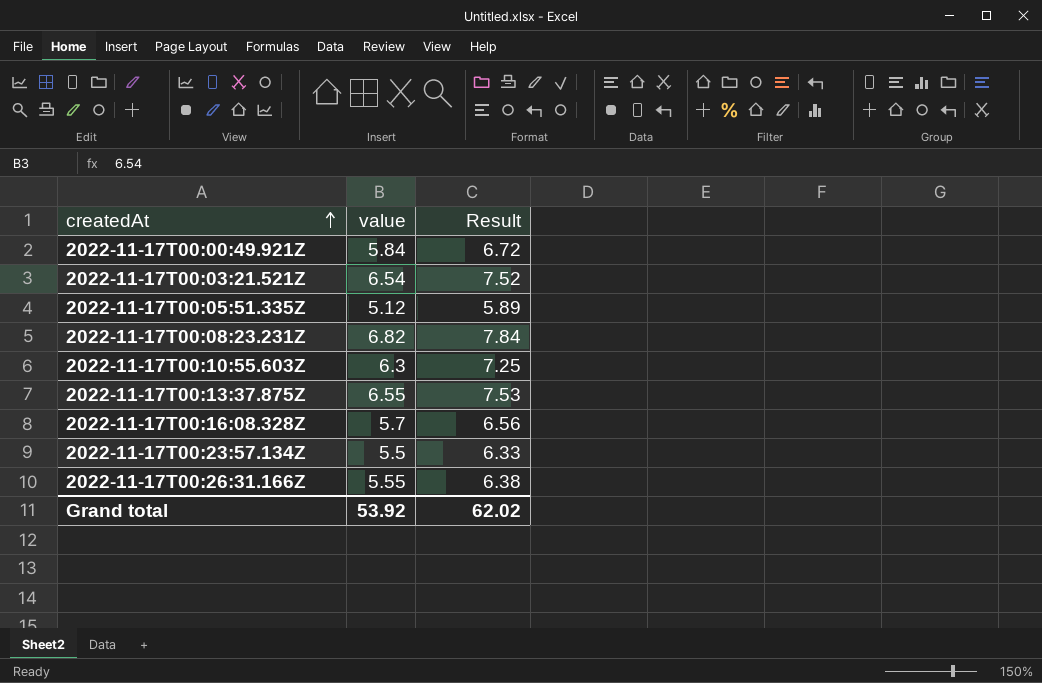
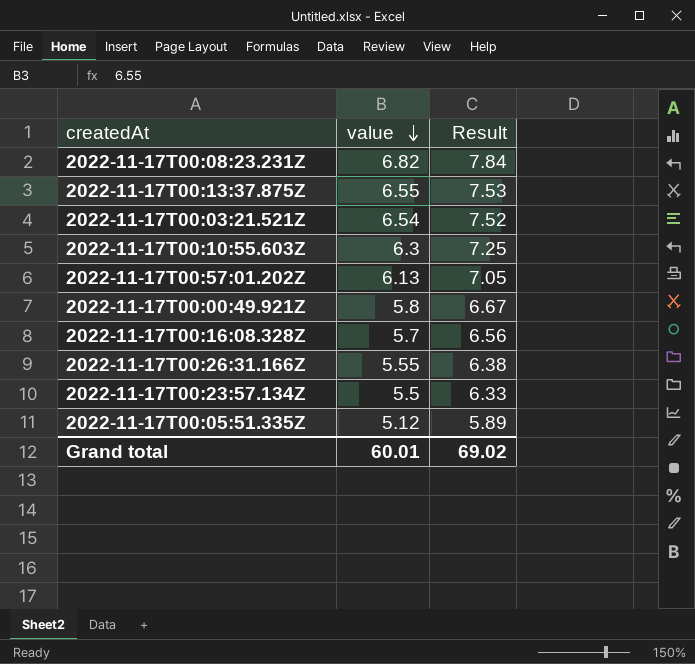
row order: createdAt ascending -> value descending
row 2022-11-17T00:57:01.202Z: none -> 6.13 | 7.05
2022-11-17T00:00:49.921Z | value: 5.84 -> 5.8
2022-11-17T00:00:49.921Z | Result: 6.72 -> 6.67
Grand total | value: 53.92 -> 60.01
Grand total | Result: 62.02 -> 69.02

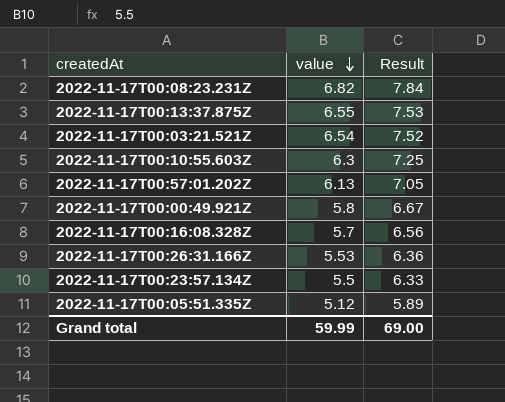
2022-11-17T00:26:31.166Z | value: 5.55 -> 5.53
2022-11-17T00:26:31.166Z | Result: 6.38 -> 6.36
Grand total | value: 60.01 -> 59.99
Grand total | Result: 69.02 -> 69.00

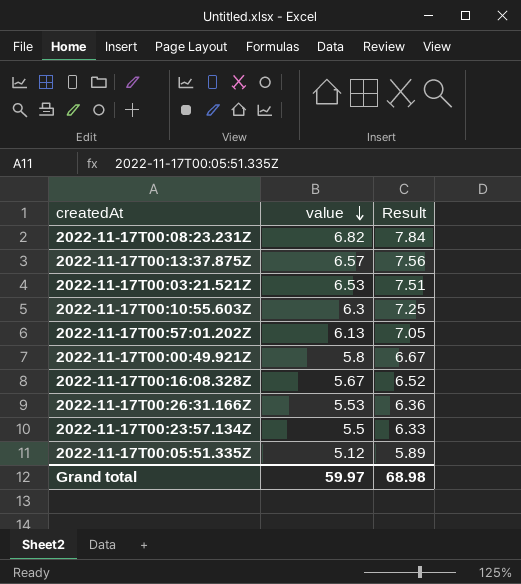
2022-11-17T00:13:37.875Z | value: 6.55 -> 6.57
2022-11-17T00:13:37.875Z | Result: 7.53 -> 7.56
2022-11-17T00:03:21.521Z | value: 6.54 -> 6.53
2022-11-17T00:03:21.521Z | Result: 7.52 -> 7.51
2022-11-17T00:16:08.328Z | value: 5.7 -> 5.67
2022-11-17T00:16:08.328Z | Result: 6.56 -> 6.52
Grand total | value: 59.99 -> 59.97
Grand total | Result: 69.00 -> 68.98

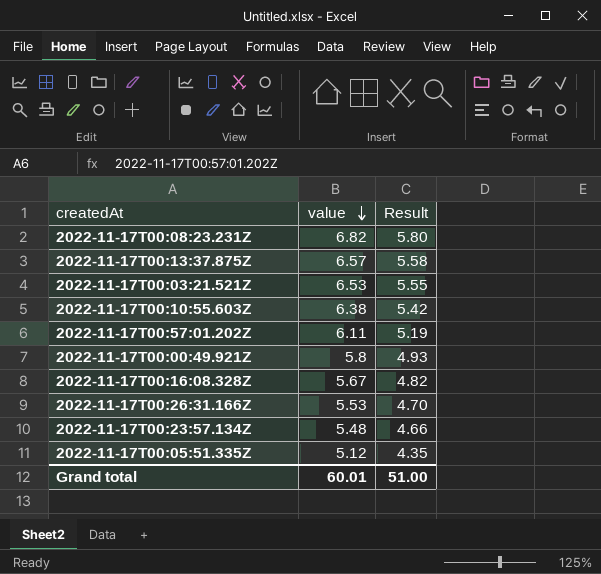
column Result | formula: [value] * 1.15 -> [value] * 0.85
2022-11-17T00:10:55.603Z | value: 6.3 -> 6.38
2022-11-17T00:57:01.202Z | value: 6.13 -> 6.11
2022-11-17T00:23:57.134Z | value: 5.5 -> 5.48
Grand total | value: 59.97 -> 60.01
Grand total | Result: 68.98 -> 51.00

